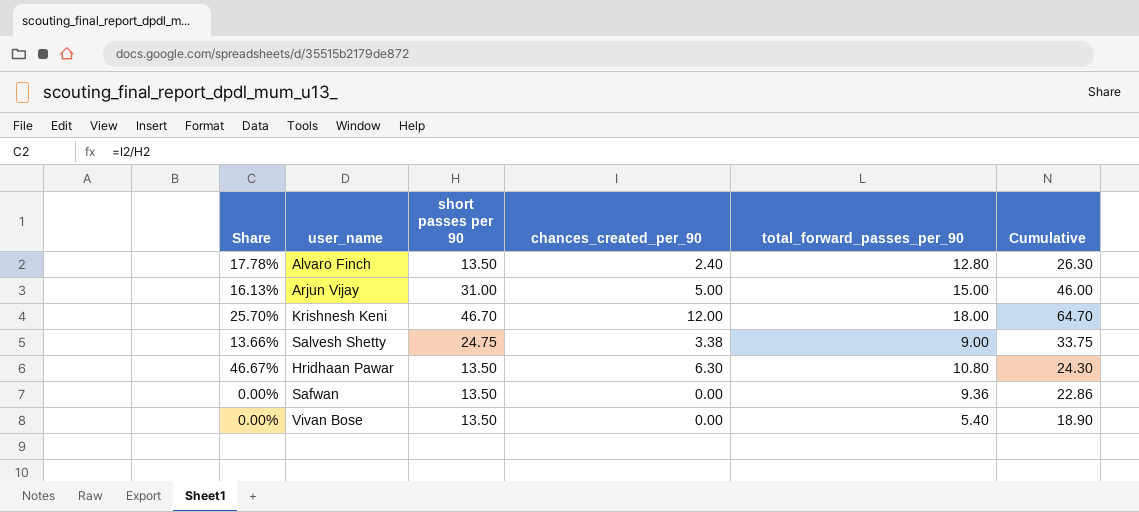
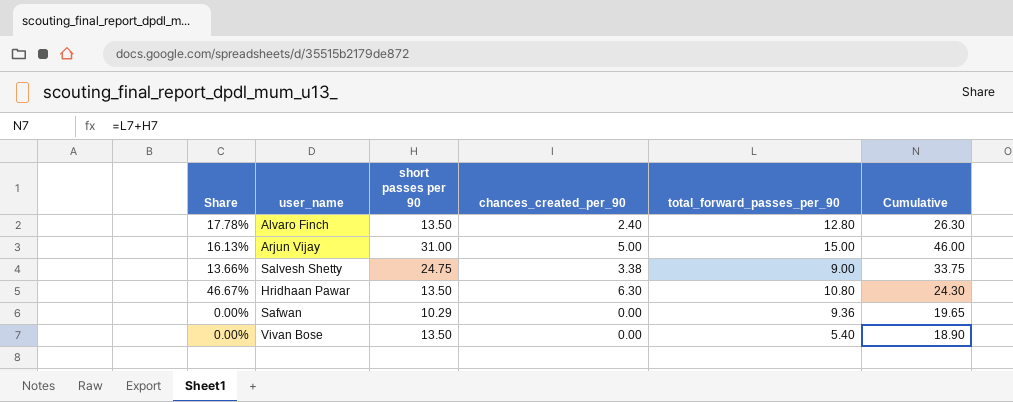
row Krishnesh Keni: 25.70% | 46.70 | 12.00 | 18.00 | 64.70 -> none
Safwan | short passes per 90: 13.50 -> 10.29
Safwan | Cumulative: 22.86 -> 19.65

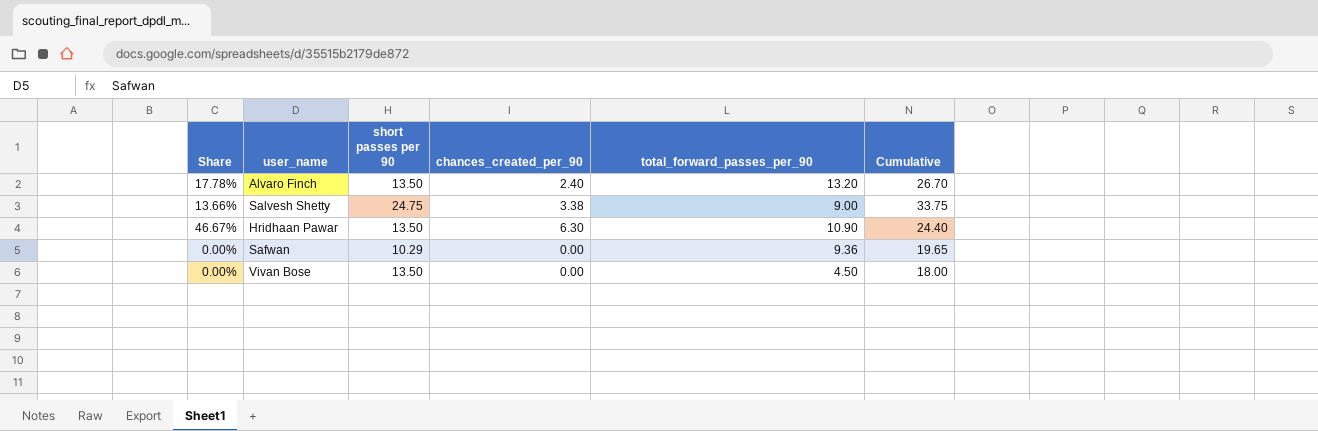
row Arjun Vijay: 16.13% | 31.00 | 5.00 | 15.00 | 46.00 -> none
Alvaro Finch | total_forward_passes_per_90: 12.80 -> 13.20
Alvaro Finch | Cumulative: 26.30 -> 26.70
Hridhaan Pawar | total_forward_passes_per_90: 10.80 -> 10.90
Hridhaan Pawar | Cumulative: 24.30 -> 24.40
Vivan Bose | total_forward_passes_per_90: 5.40 -> 4.50
Vivan Bose | Cumulative: 18.90 -> 18.00

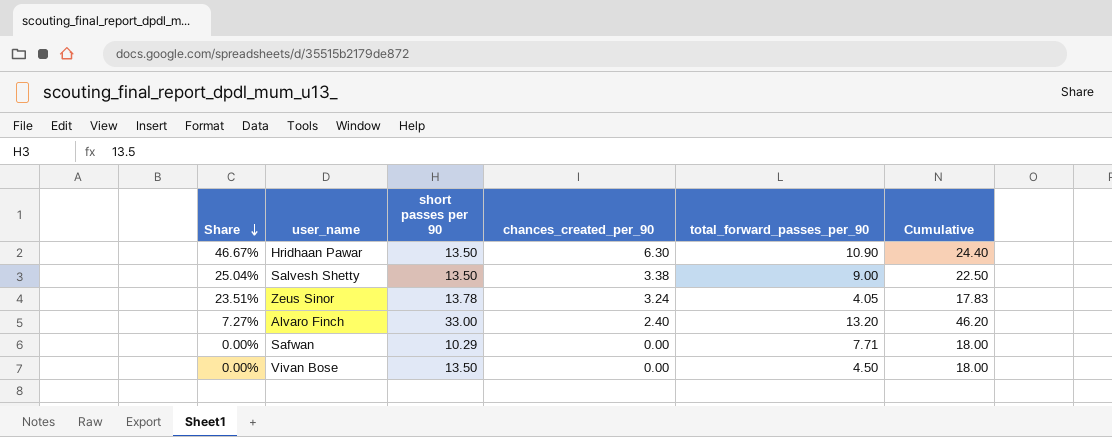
row order: none -> Share descending
Salvesh Shetty | Share: 13.66% -> 25.04%
Salvesh Shetty | short passes per 90: 24.75 -> 13.50
Salvesh Shetty | Cumulative: 33.75 -> 22.50
row Zeus Sinor: none -> 23.51% | 13.78 | 3.24 | 4.05 | 17.83
Alvaro Finch | Share: 17.78% -> 7.27%
Alvaro Finch | short passes per 90: 13.50 -> 33.00
Alvaro Finch | Cumulative: 26.70 -> 46.20
Safwan | total_forward_passes_per_90: 9.36 -> 7.71
Safwan | Cumulative: 19.65 -> 18.00

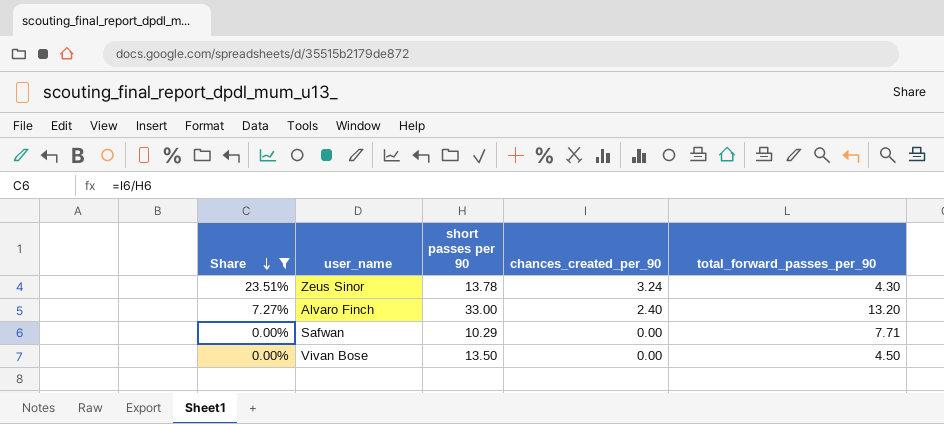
filter: none -> Share <= 23.51%
column Cumulative | formula: [short passes per 90] + [total_forward_passes_per_90] -> none
Zeus Sinor | total_forward_passes_per_90: 4.05 -> 4.30

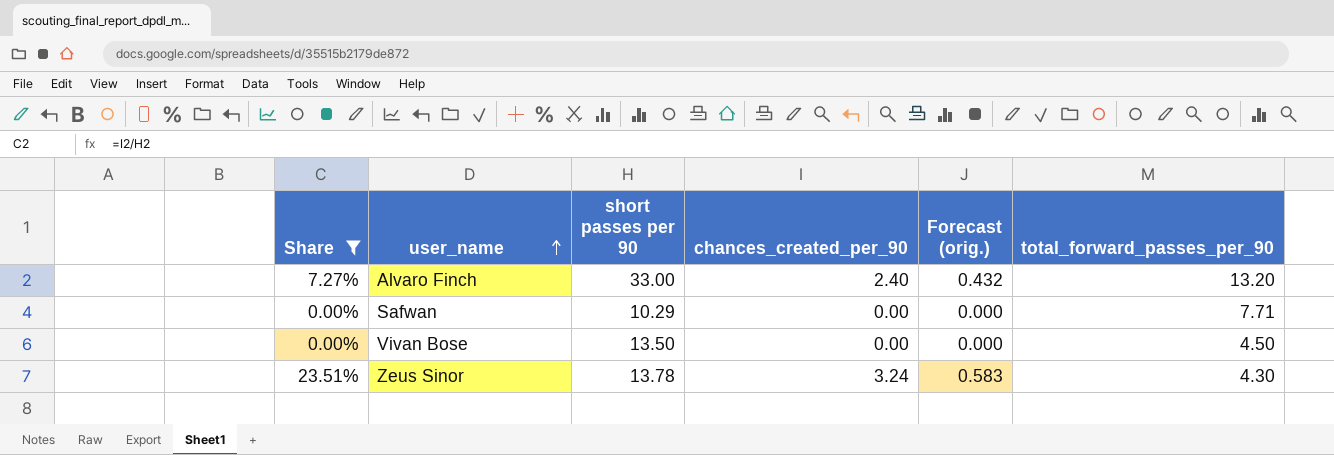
row order: Share descending -> user_name ascending
column Forecast (orig.) | formula: none -> [chances_created_per_90] * 0.18

